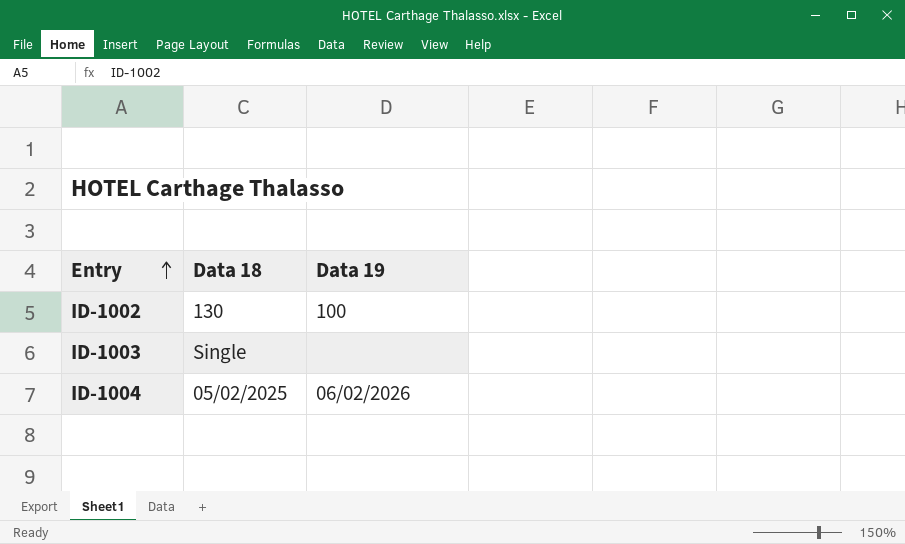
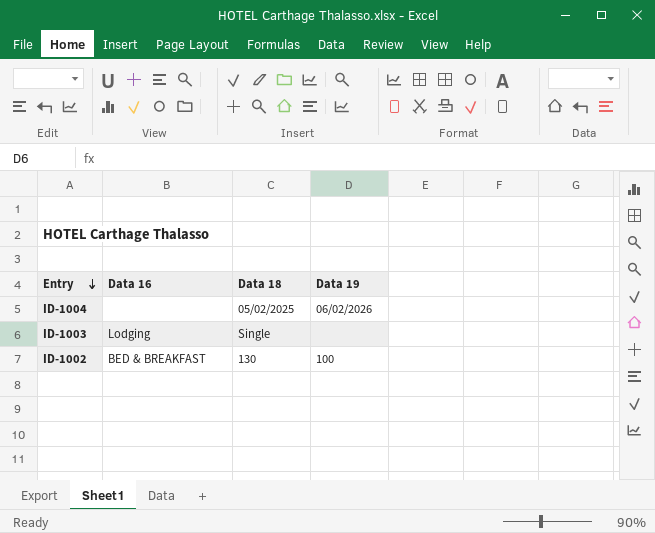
row order: Entry ascending -> Entry descending
column Data 16 | position: none -> 2

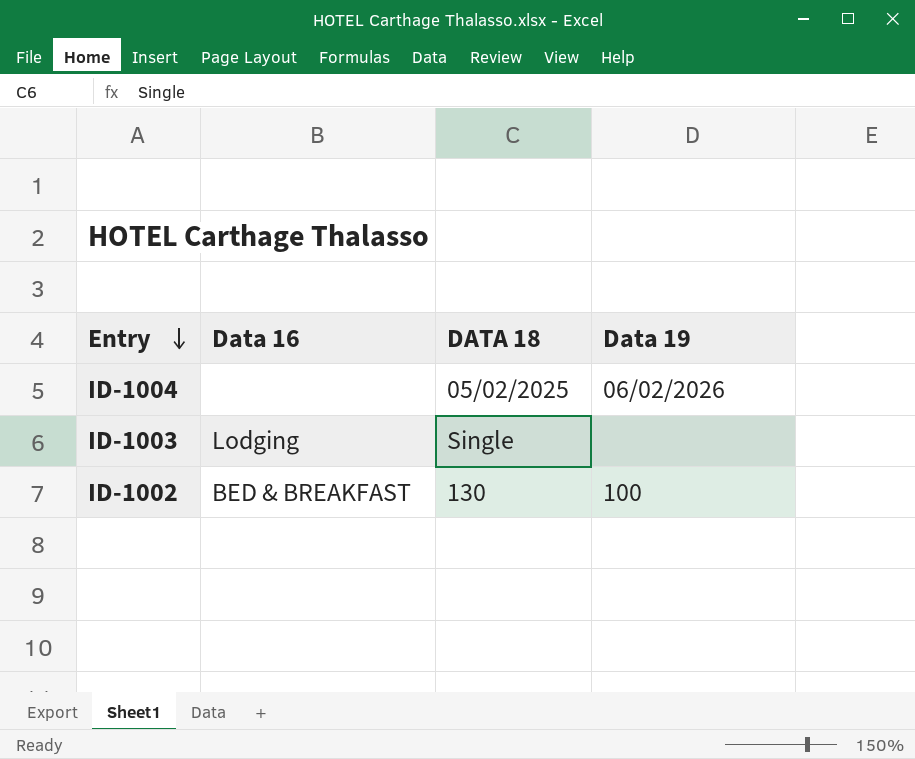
column name: Data 18 -> DATA 18

